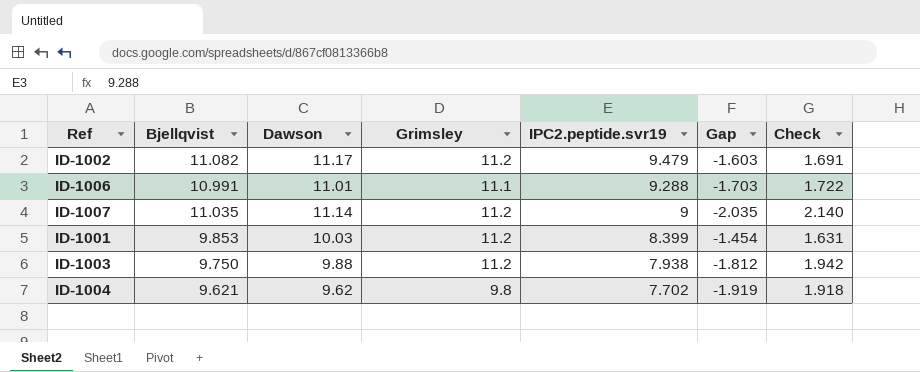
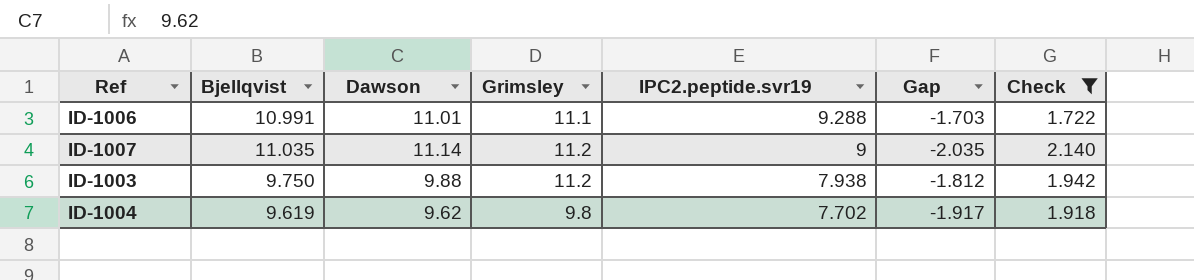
filter: none -> Check >= 1.722
ID-1004 | Bjellqvist: 9.621 -> 9.619
ID-1004 | Gap: -1.919 -> -1.917

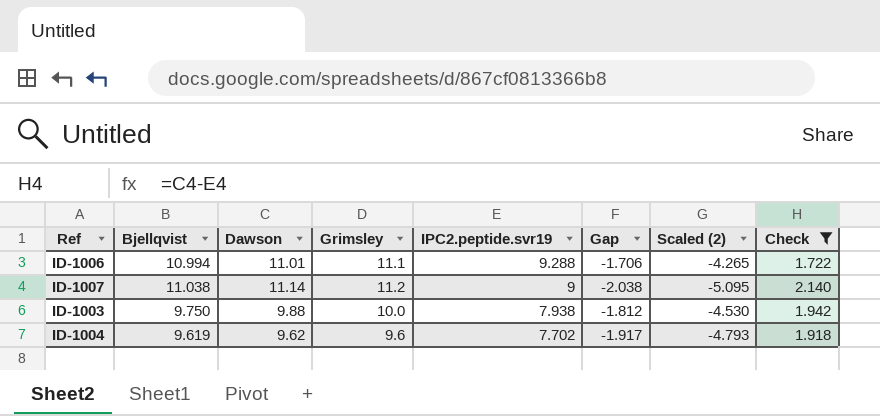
column Scaled (2) | formula: none -> [Gap] * 2.5
ID-1006 | Bjellqvist: 10.991 -> 10.994
ID-1006 | Gap: -1.703 -> -1.706
ID-1007 | Bjellqvist: 11.035 -> 11.038
ID-1007 | Gap: -2.035 -> -2.038
ID-1003 | Grimsley: 11.2 -> 10.0
ID-1004 | Grimsley: 9.8 -> 9.6

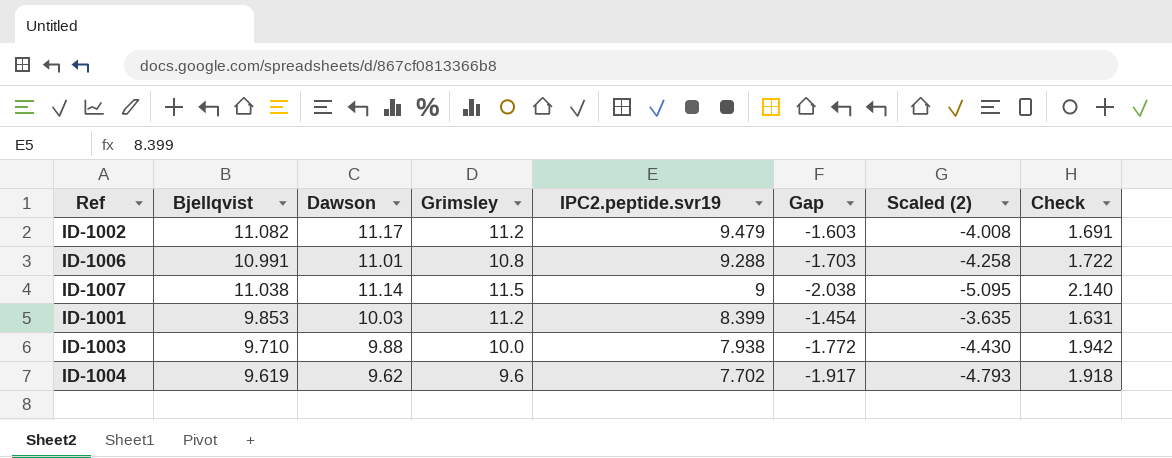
filter: Check >= 1.722 -> none
ID-1006 | Bjellqvist: 10.994 -> 10.991
ID-1006 | Grimsley: 11.1 -> 10.8
ID-1006 | Gap: -1.706 -> -1.703
ID-1006 | Scaled (2): -4.265 -> -4.258
ID-1007 | Grimsley: 11.2 -> 11.5
ID-1003 | Bjellqvist: 9.750 -> 9.710
ID-1003 | Gap: -1.812 -> -1.772
ID-1003 | Scaled (2): -4.530 -> -4.430

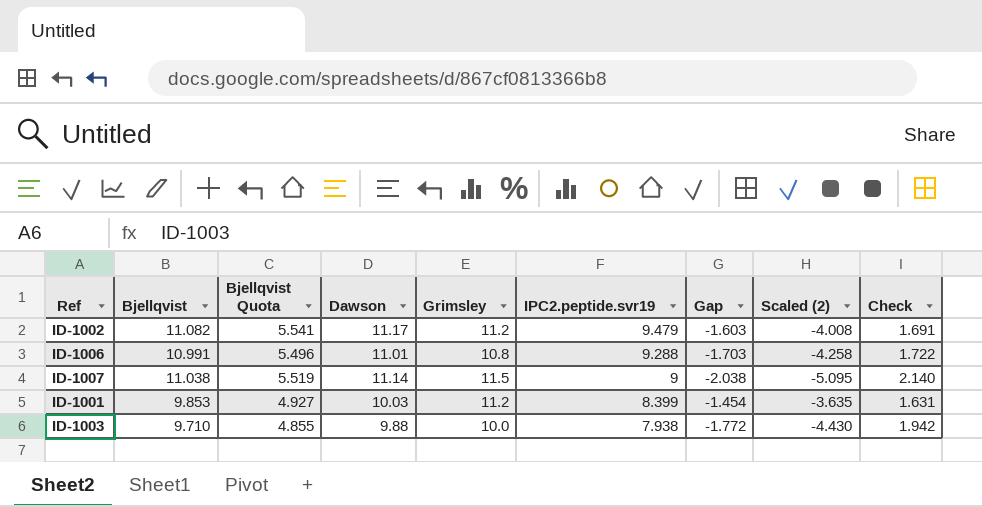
column Bjellqvist Quota | formula: none -> [Bjellqvist] * 0.5
row ID-1004: 9.619 | 9.62 | 9.6 | 7.702 | -1.917 | -4.793 | 1.918 -> none

